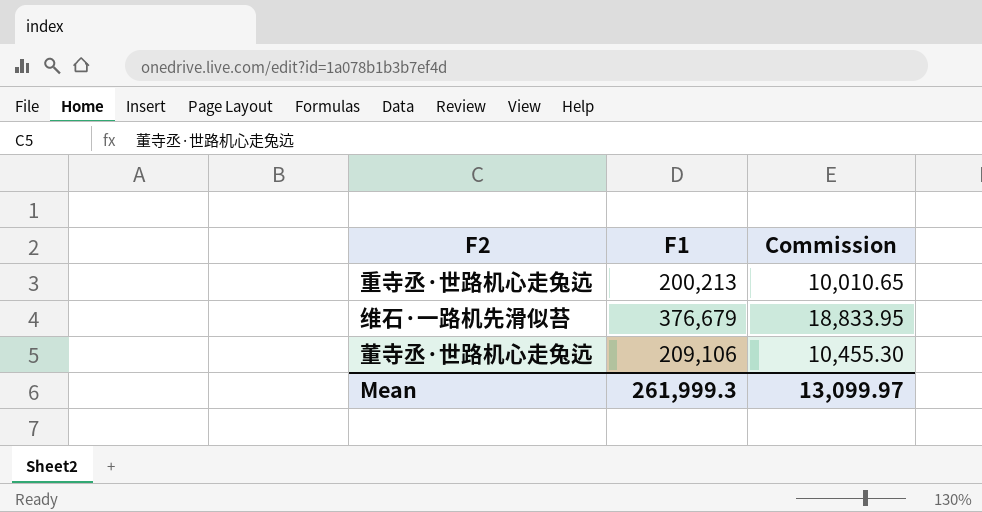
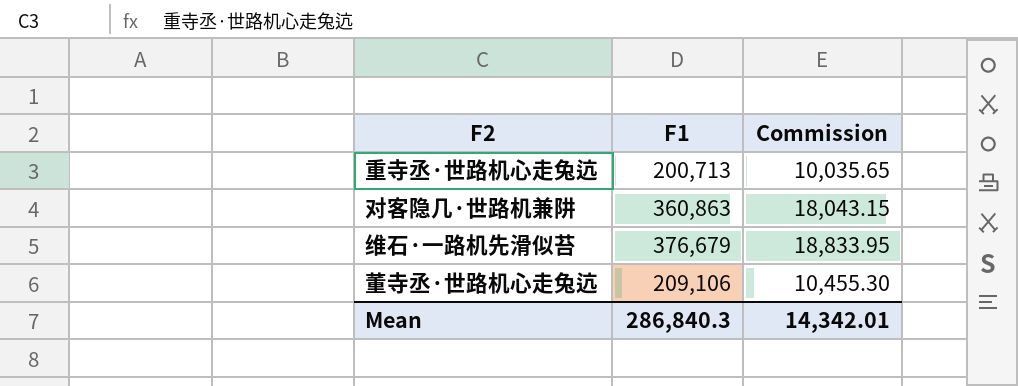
重寺丞·世路机心走兔迒 | F1: 200,213 -> 200,713
重寺丞·世路机心走兔迒 | Commission: 10,010.65 -> 10,035.65
row 对客隐几·世路机兼阱: none -> 360,863 | 18,043.15
Mean | F1: 261,999.3 -> 286,840.3
Mean | Commission: 13,099.97 -> 14,342.01

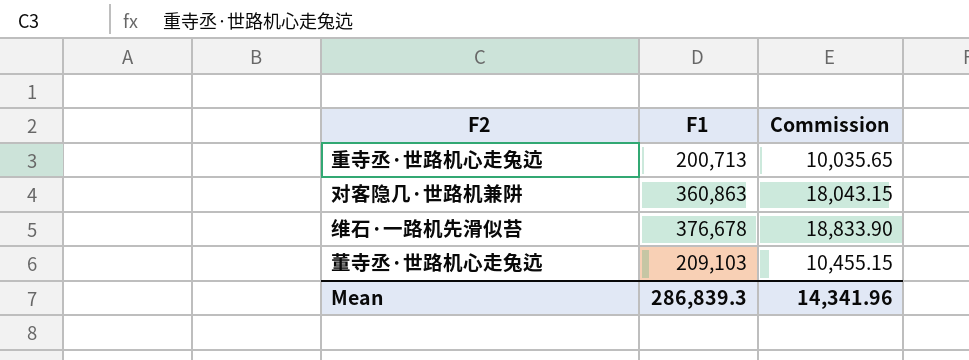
维石·一路机先滑似苔 | F1: 376,679 -> 376,678
维石·一路机先滑似苔 | Commission: 18,833.95 -> 18,833.90
董寺丞·世路机心走兔迒 | F1: 209,106 -> 209,103
董寺丞·世路机心走兔迒 | Commission: 10,455.30 -> 10,455.15
Mean | F1: 286,840.3 -> 286,839.3
Mean | Commission: 14,342.01 -> 14,341.96

